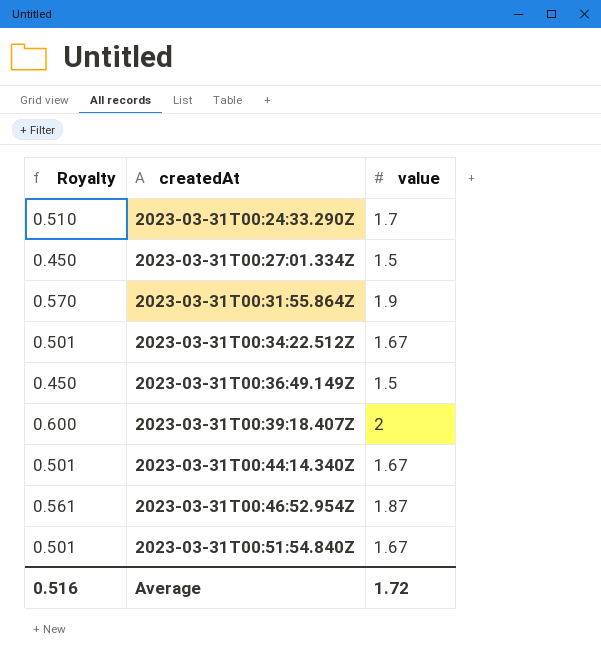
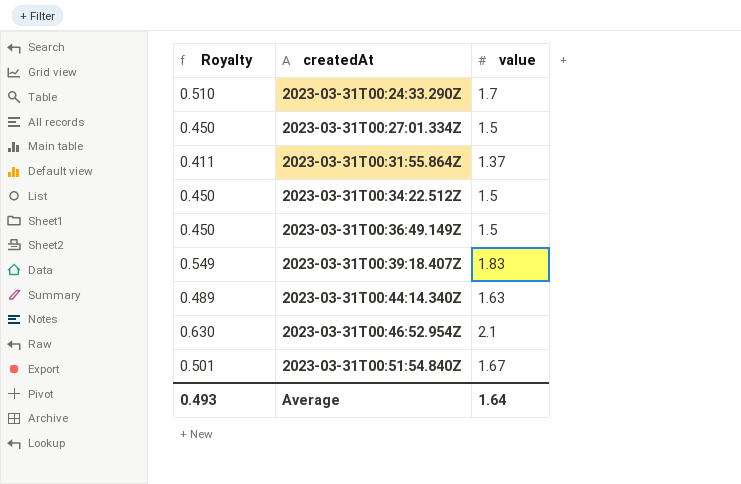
2023-03-31T00:31:55.864Z | Royalty: 0.570 -> 0.411
2023-03-31T00:31:55.864Z | value: 1.9 -> 1.37
2023-03-31T00:34:22.512Z | Royalty: 0.501 -> 0.450
2023-03-31T00:34:22.512Z | value: 1.67 -> 1.5
2023-03-31T00:39:18.407Z | Royalty: 0.600 -> 0.549
2023-03-31T00:39:18.407Z | value: 2 -> 1.83
2023-03-31T00:44:14.340Z | Royalty: 0.501 -> 0.489
2023-03-31T00:44:14.340Z | value: 1.67 -> 1.63
2023-03-31T00:46:52.954Z | Royalty: 0.561 -> 0.630
2023-03-31T00:46:52.954Z | value: 1.87 -> 2.1
Average | Royalty: 0.516 -> 0.493
Average | value: 1.72 -> 1.64

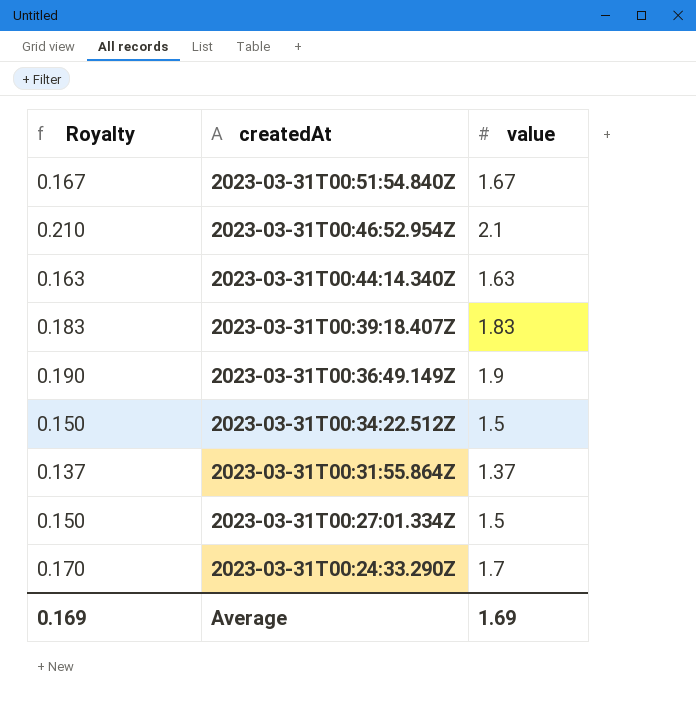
row order: createdAt ascending -> createdAt descending
column Royalty | formula: [value] * 0.3 -> [value] * 0.1
2023-03-31T00:36:49.149Z | value: 1.5 -> 1.9
Average | Royalty: 0.493 -> 0.169
Average | value: 1.64 -> 1.69

